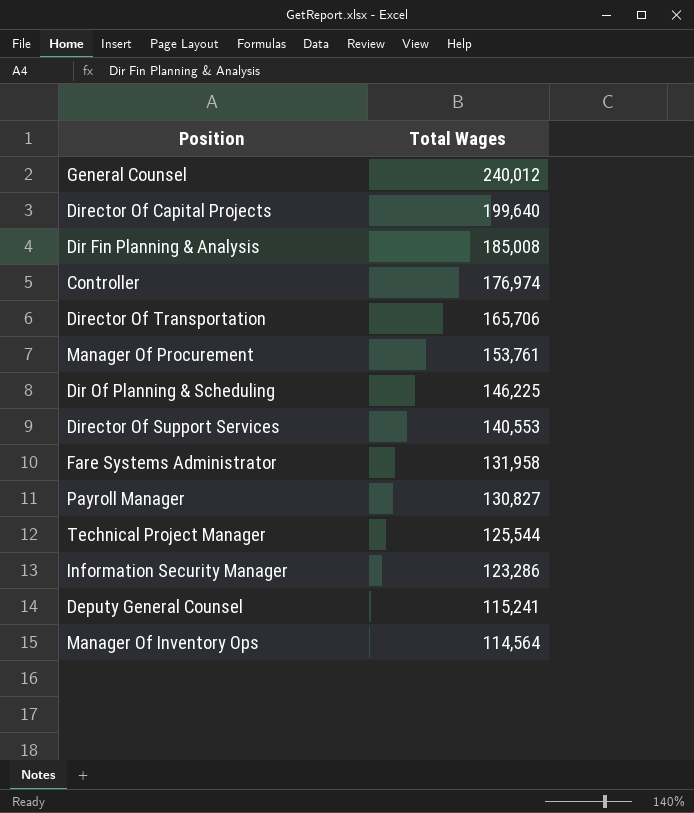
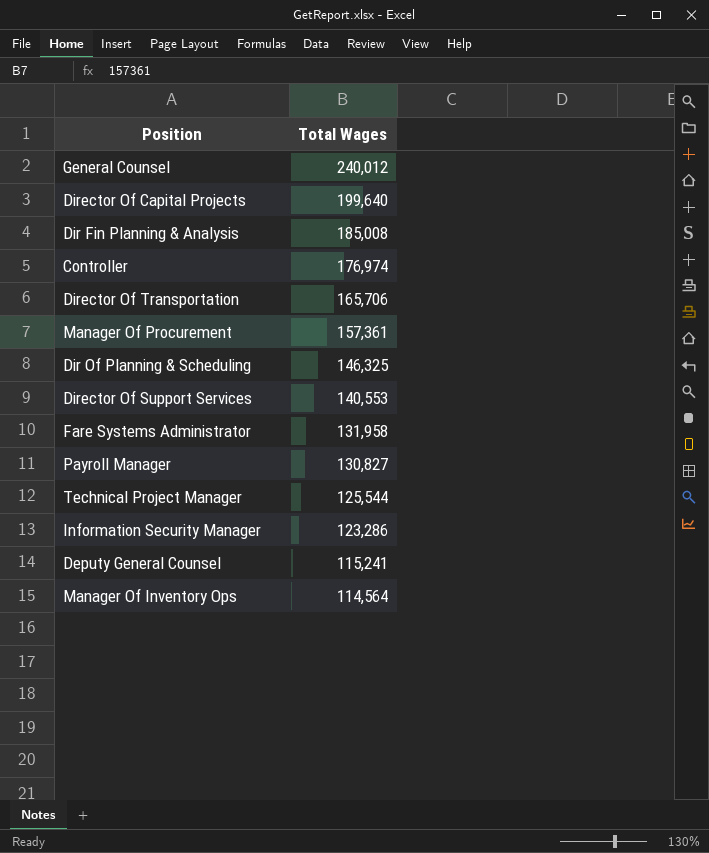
Manager Of Procurement | Total Wages: 153,761 -> 157,361
Dir Of Planning & Scheduling | Total Wages: 146,225 -> 146,325

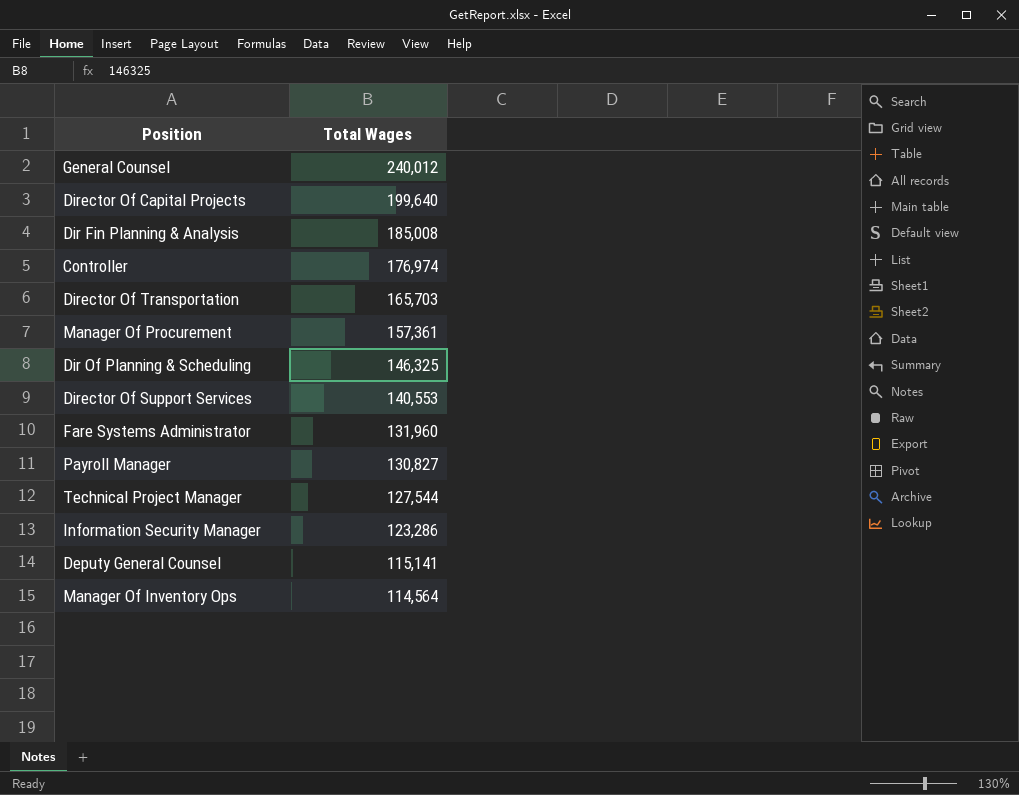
Director Of Transportation | Total Wages: 165,706 -> 165,703
Fare Systems Administrator | Total Wages: 131,958 -> 131,960
Technical Project Manager | Total Wages: 125,544 -> 127,544
Deputy General Counsel | Total Wages: 115,241 -> 115,141

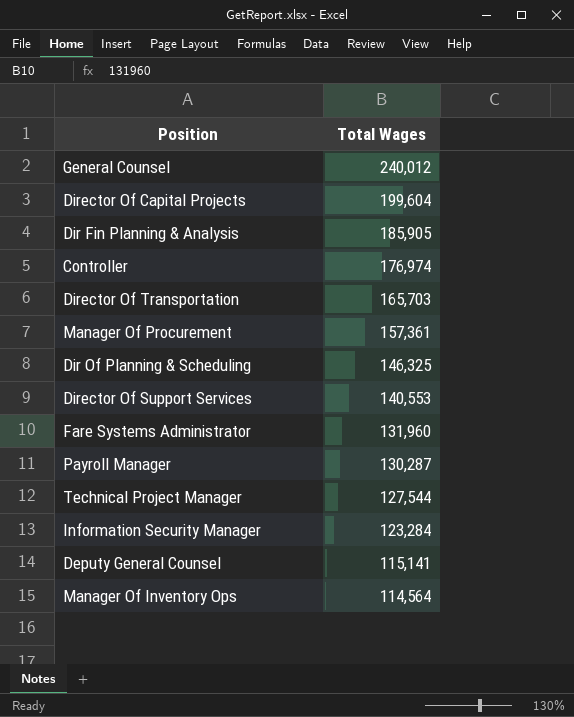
Director Of Capital Projects | Total Wages: 199,640 -> 199,604
Dir Fin Planning & Analysis | Total Wages: 185,008 -> 185,905
Payroll Manager | Total Wages: 130,827 -> 130,287
Information Security Manager | Total Wages: 123,286 -> 123,284

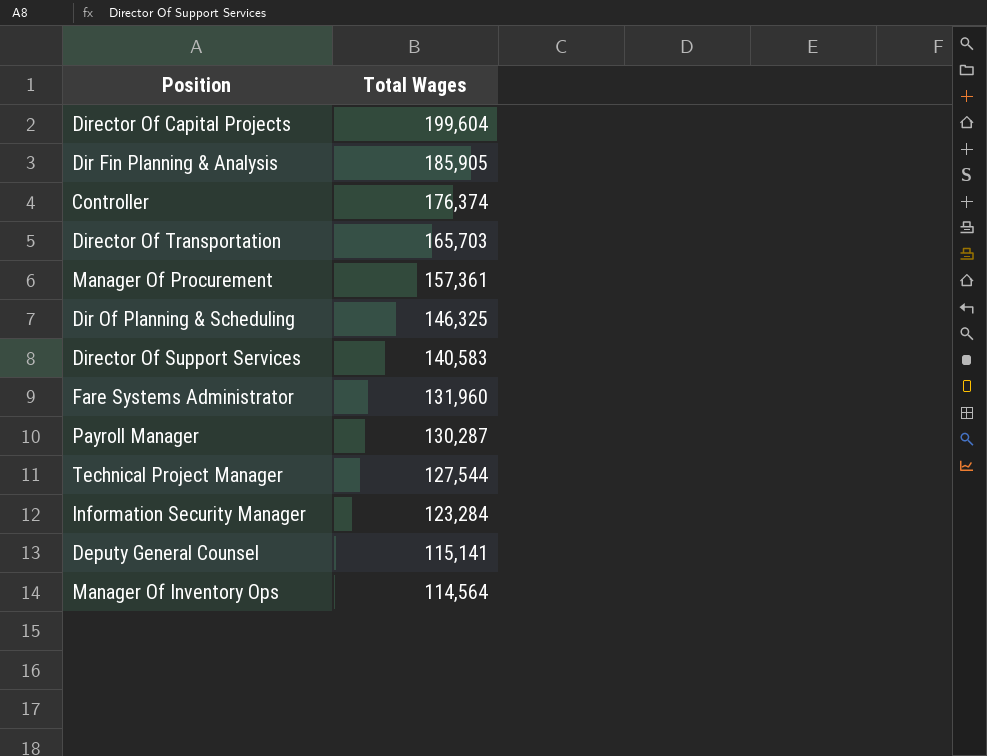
row General Counsel: 240,012 -> none
Controller | Total Wages: 176,974 -> 176,374
Director Of Support Services | Total Wages: 140,553 -> 140,583

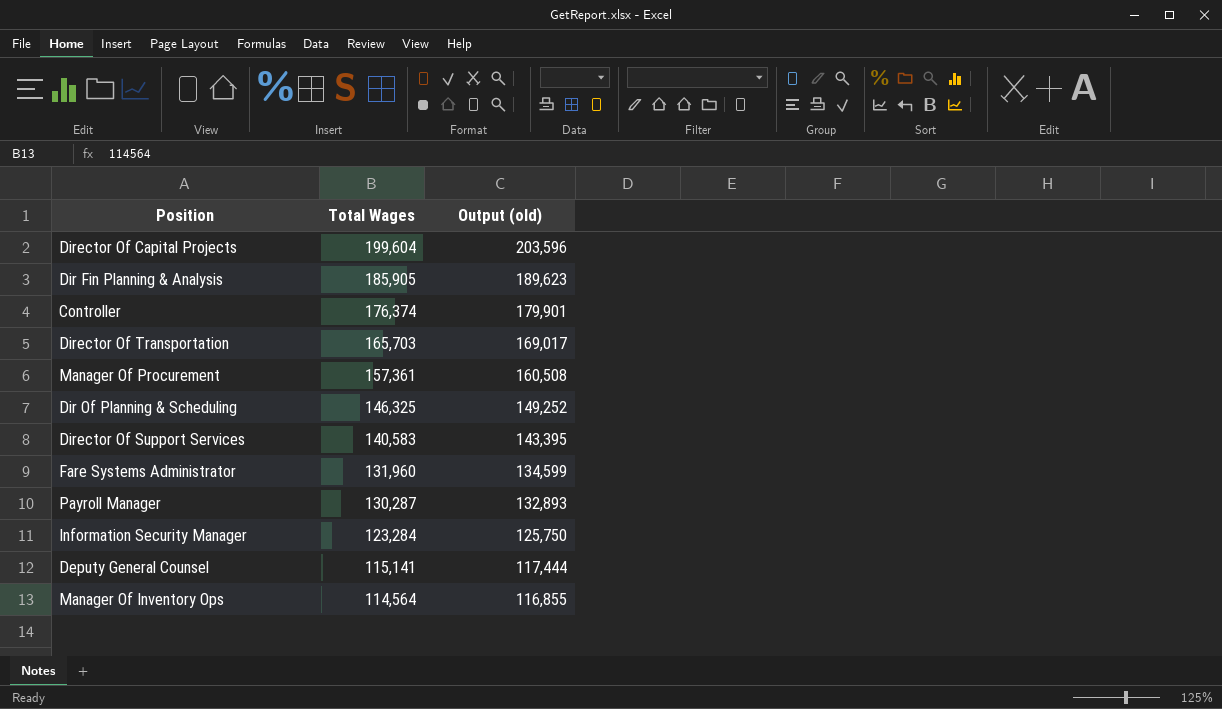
column Output (old) | formula: none -> [Total Wages] * 1.02
row Technical Project Manager: 127,544 -> none

